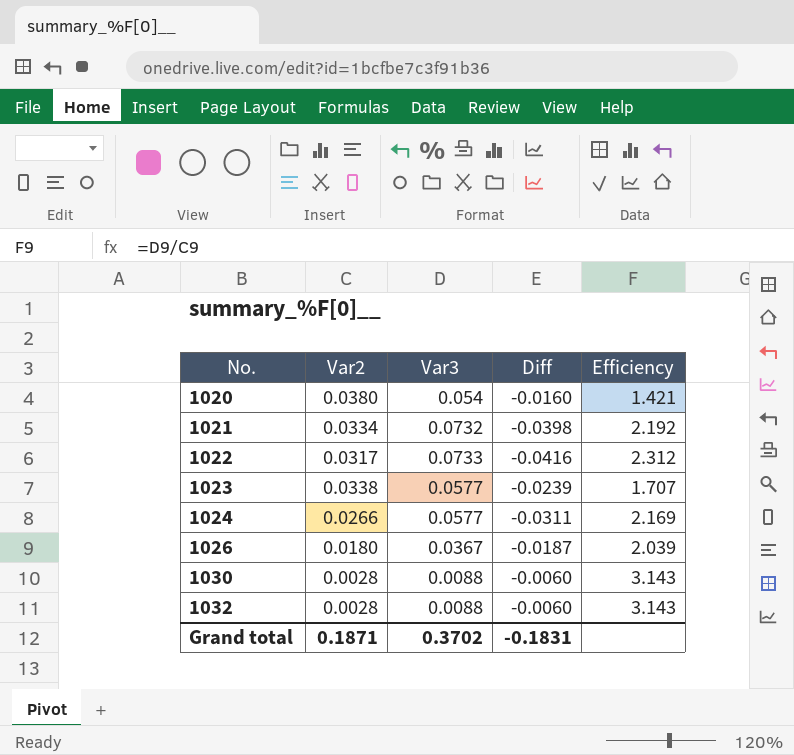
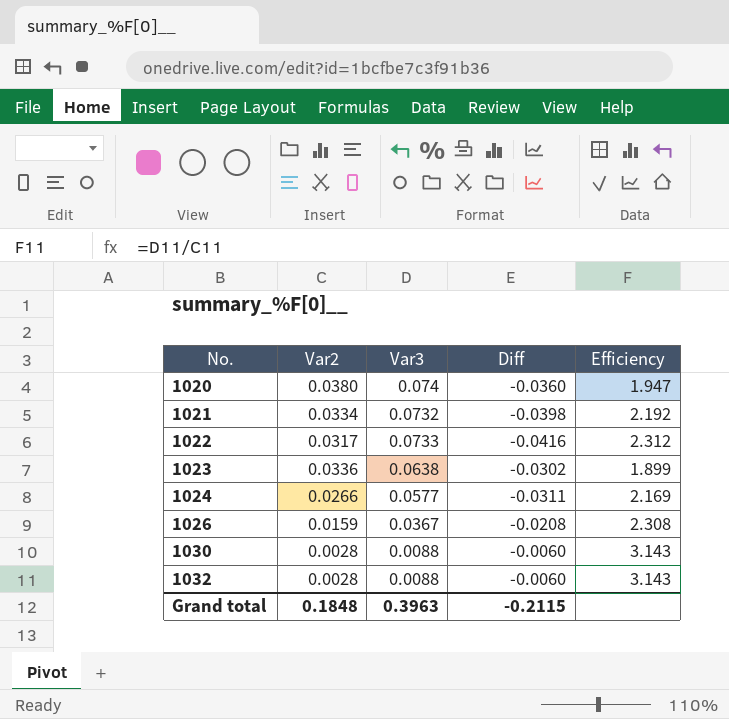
1020 | Var3: 0.054 -> 0.074
1020 | Diff: -0.0160 -> -0.0360
1020 | Efficiency: 1.421 -> 1.947
1023 | Var2: 0.0338 -> 0.0336
1023 | Var3: 0.0577 -> 0.0638
1023 | Diff: -0.0239 -> -0.0302
1023 | Efficiency: 1.707 -> 1.899
1026 | Var2: 0.0180 -> 0.0159
1026 | Diff: -0.0187 -> -0.0208
1026 | Efficiency: 2.039 -> 2.308
Grand total | Var2: 0.1871 -> 0.1848
Grand total | Var3: 0.3702 -> 0.3963
Grand total | Diff: -0.1831 -> -0.2115

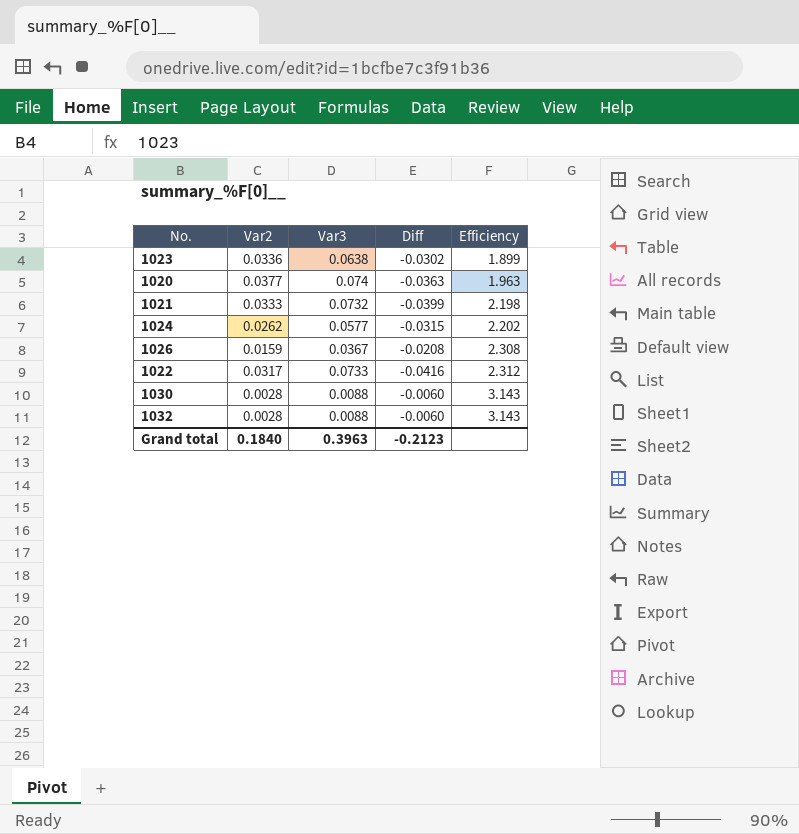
row order: No. ascending -> Efficiency ascending
1020 | Var2: 0.0380 -> 0.0377
1020 | Diff: -0.0360 -> -0.0363
1020 | Efficiency: 1.947 -> 1.963
1021 | Var2: 0.0334 -> 0.0333
1021 | Diff: -0.0398 -> -0.0399
1021 | Efficiency: 2.192 -> 2.198
1024 | Var2: 0.0266 -> 0.0262
1024 | Diff: -0.0311 -> -0.0315
1024 | Efficiency: 2.169 -> 2.202
Grand total | Var2: 0.1848 -> 0.1840
Grand total | Diff: -0.2115 -> -0.2123

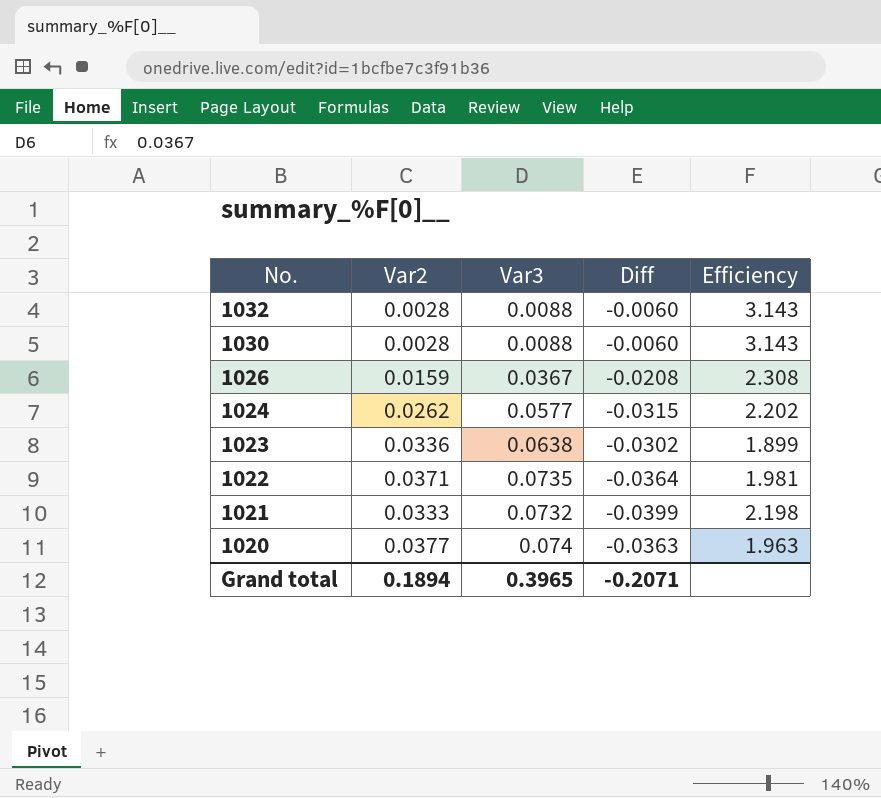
row order: Efficiency ascending -> No. descending
1022 | Var2: 0.0317 -> 0.0371
1022 | Var3: 0.0733 -> 0.0735
1022 | Diff: -0.0416 -> -0.0364
1022 | Efficiency: 2.312 -> 1.981
Grand total | Var2: 0.1840 -> 0.1894
Grand total | Var3: 0.3963 -> 0.3965
Grand total | Diff: -0.2123 -> -0.2071

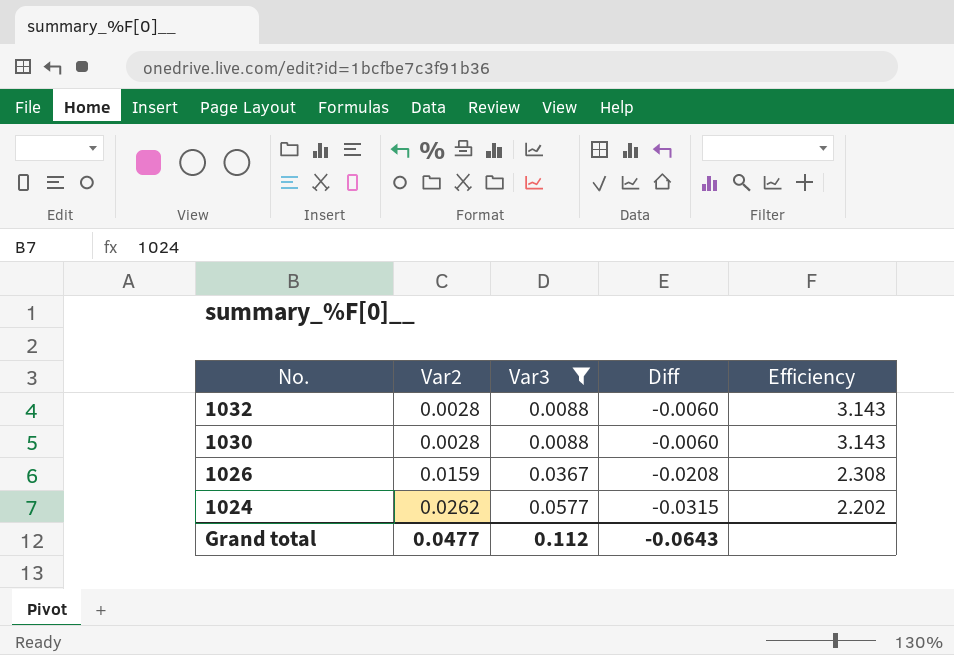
filter: none -> Var3 <= 0.0577
Grand total | Var2: 0.1894 -> 0.0477
Grand total | Var3: 0.3965 -> 0.112
Grand total | Diff: -0.2071 -> -0.0643

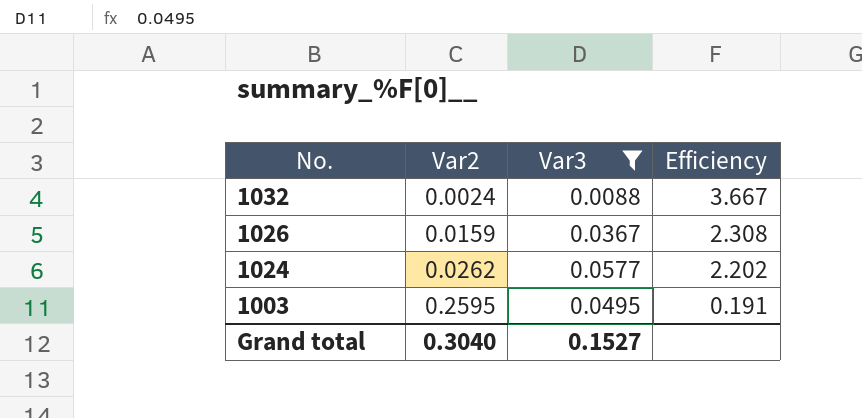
column Diff | formula: [Var2] - [Var3] -> none
row 1030: 0.0028 | 0.0088 | -0.0060 | 3.143 -> none
1032 | Var2: 0.0028 -> 0.0024
1032 | Efficiency: 3.143 -> 3.667
row 1003: none -> 0.2595 | 0.0495 | 0.191
Grand total | Var2: 0.0477 -> 0.3040
Grand total | Var3: 0.112 -> 0.1527

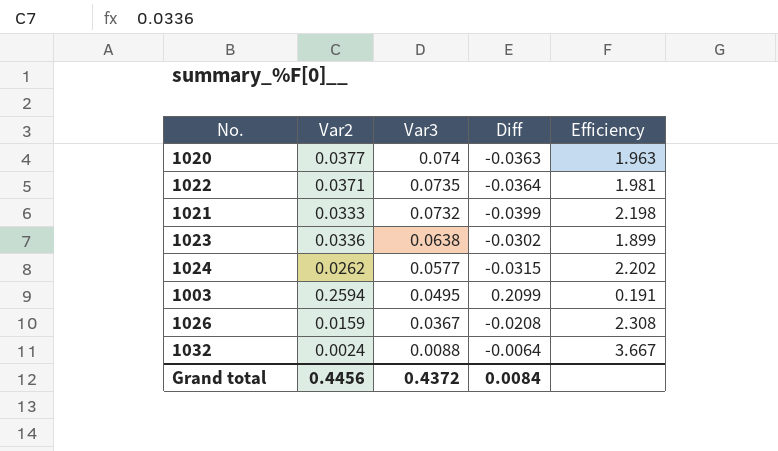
filter: Var3 <= 0.0577 -> none
row order: No. descending -> Var3 descending
column Diff | formula: none -> [Var2] - [Var3]
1003 | Var2: 0.2595 -> 0.2594
Grand total | Var2: 0.3040 -> 0.4456
Grand total | Var3: 0.1527 -> 0.4372

